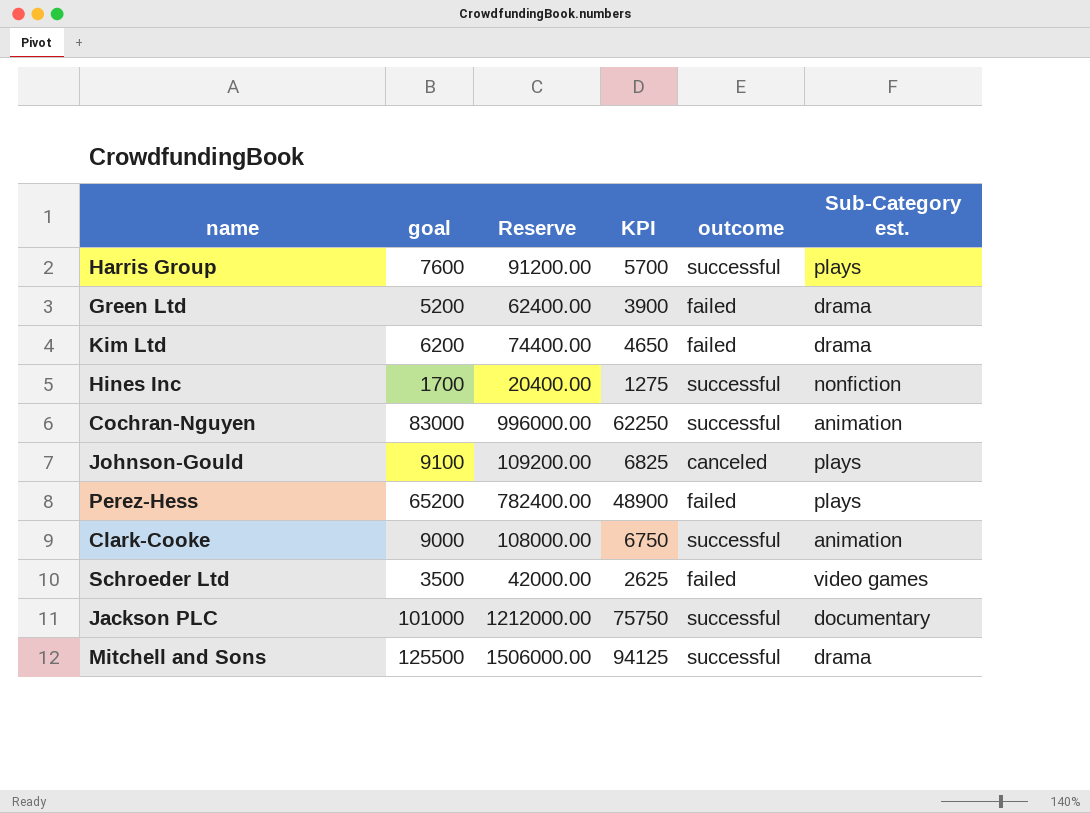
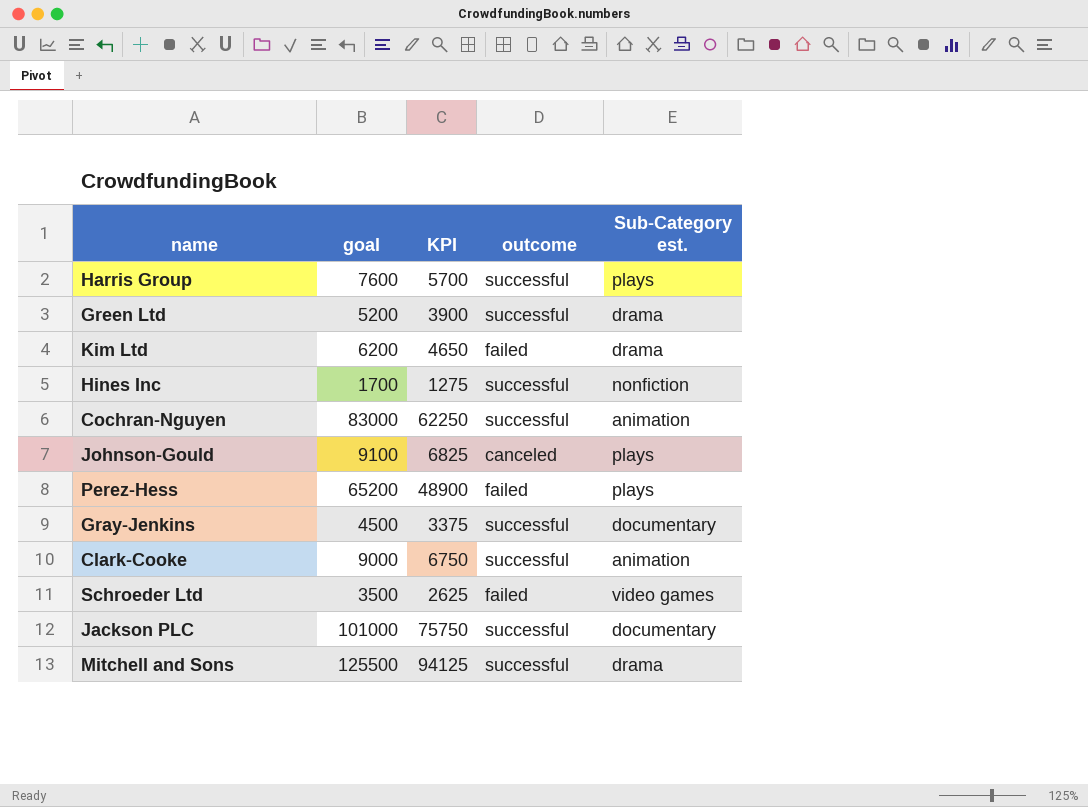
column Reserve | formula: [goal] * 12 -> none
Green Ltd | outcome: failed -> successful
row Gray-Jenkins: none -> 4500 | 3375 | successful | documentary

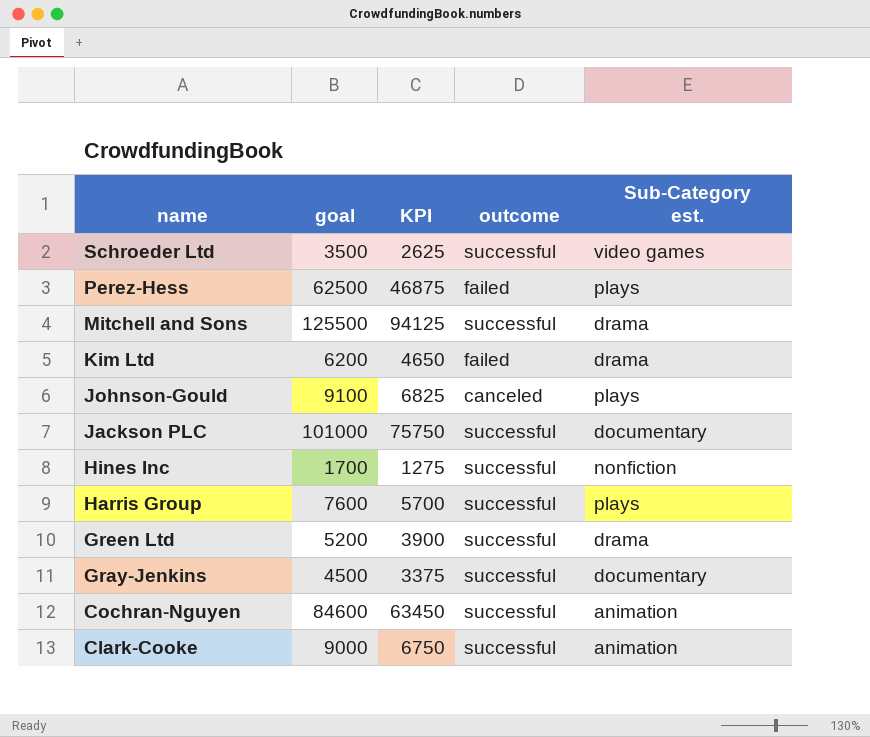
row order: none -> name descending
Schroeder Ltd | outcome: failed -> successful
Perez-Hess | goal: 65200 -> 62500
Perez-Hess | KPI: 48900 -> 46875
Cochran-Nguyen | goal: 83000 -> 84600
Cochran-Nguyen | KPI: 62250 -> 63450

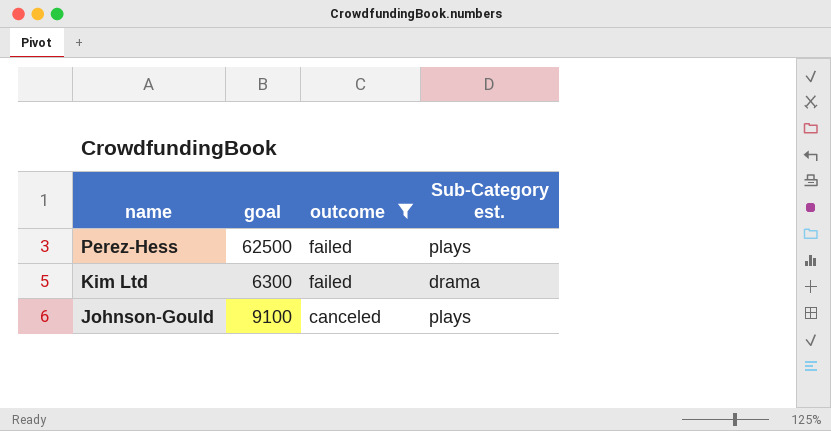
filter: none -> outcome != successful
column KPI | formula: [goal] * 0.75 -> none
Kim Ltd | goal: 6200 -> 6300

